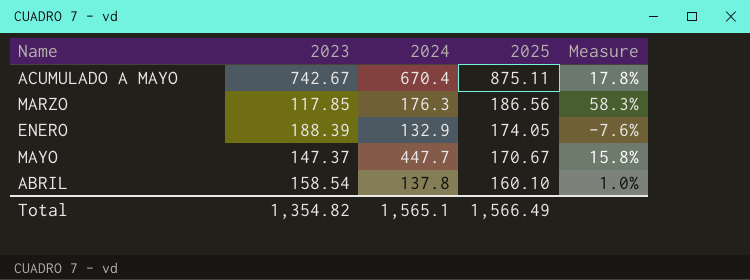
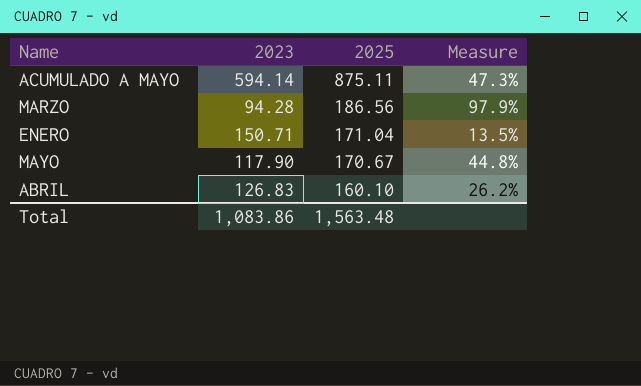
column 2024 | position: 3 -> none
ACUMULADO A MAYO | 2023: 742.67 -> 594.14
ACUMULADO A MAYO | Measure: 17.8% -> 47.3%
MARZO | 2023: 117.85 -> 94.28
MARZO | Measure: 58.3% -> 97.9%
ENERO | 2023: 188.39 -> 150.71
ENERO | 2025: 174.05 -> 171.04
ENERO | Measure: -7.6% -> 13.5%
MAYO | 2023: 147.37 -> 117.90
MAYO | Measure: 15.8% -> 44.8%
ABRIL | 2023: 158.54 -> 126.83
ABRIL | Measure: 1.0% -> 26.2%
Total | 2023: 1,354.82 -> 1,083.86
Total | 2025: 1,566.49 -> 1,563.48

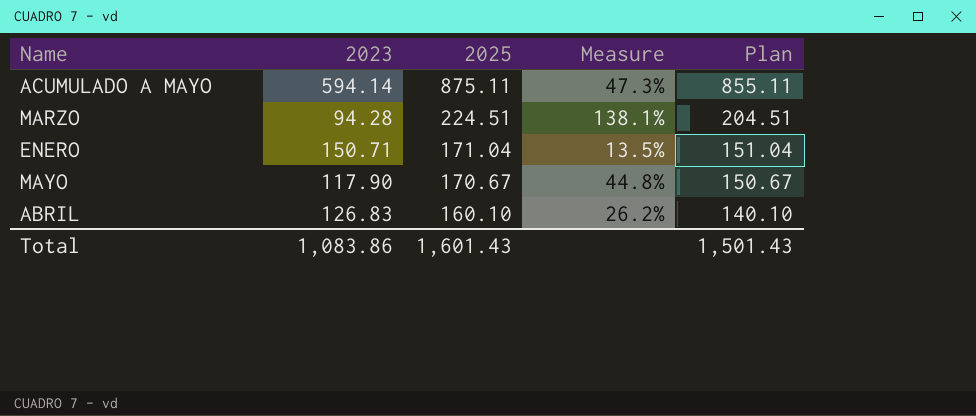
column Plan | formula: none -> [2025] - 20
MARZO | 2025: 186.56 -> 224.51
MARZO | Measure: 97.9% -> 138.1%
Total | 2025: 1,563.48 -> 1,601.43

